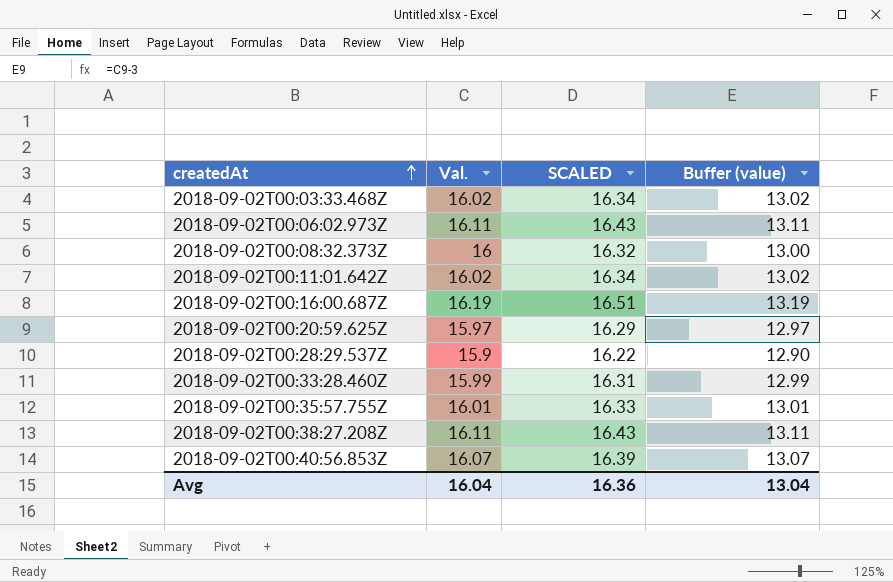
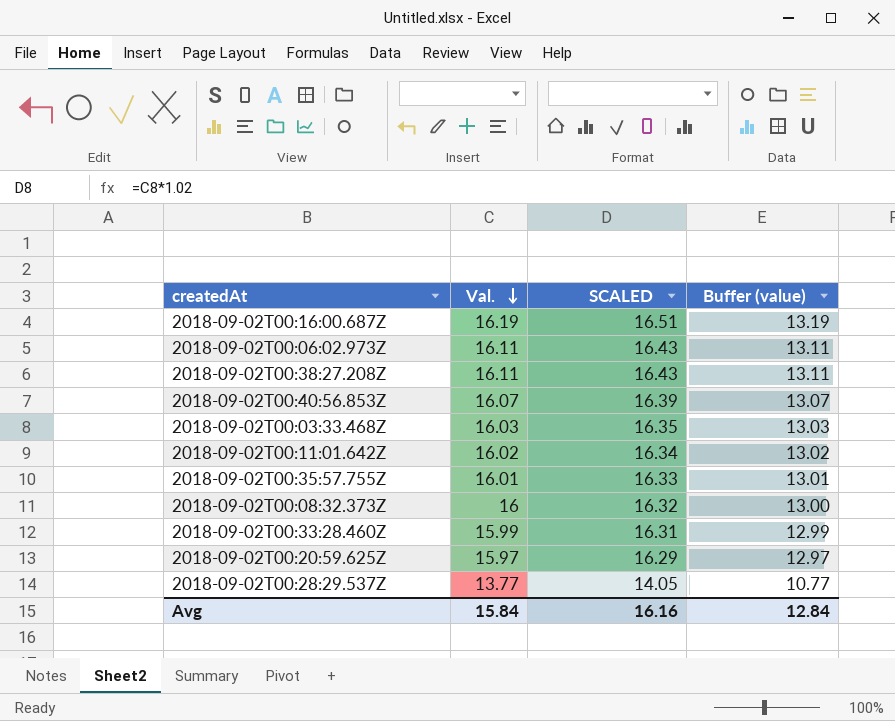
row order: createdAt ascending -> Val. descending
2018-09-02T00:03:33.468Z | Val.: 16.02 -> 16.03
2018-09-02T00:03:33.468Z | SCALED: 16.34 -> 16.35
2018-09-02T00:03:33.468Z | Buffer (value): 13.02 -> 13.03
2018-09-02T00:28:29.537Z | Val.: 15.9 -> 13.77
2018-09-02T00:28:29.537Z | SCALED: 16.22 -> 14.05
2018-09-02T00:28:29.537Z | Buffer (value): 12.90 -> 10.77
Avg | Val.: 16.04 -> 15.84
Avg | SCALED: 16.36 -> 16.16
Avg | Buffer (value): 13.04 -> 12.84

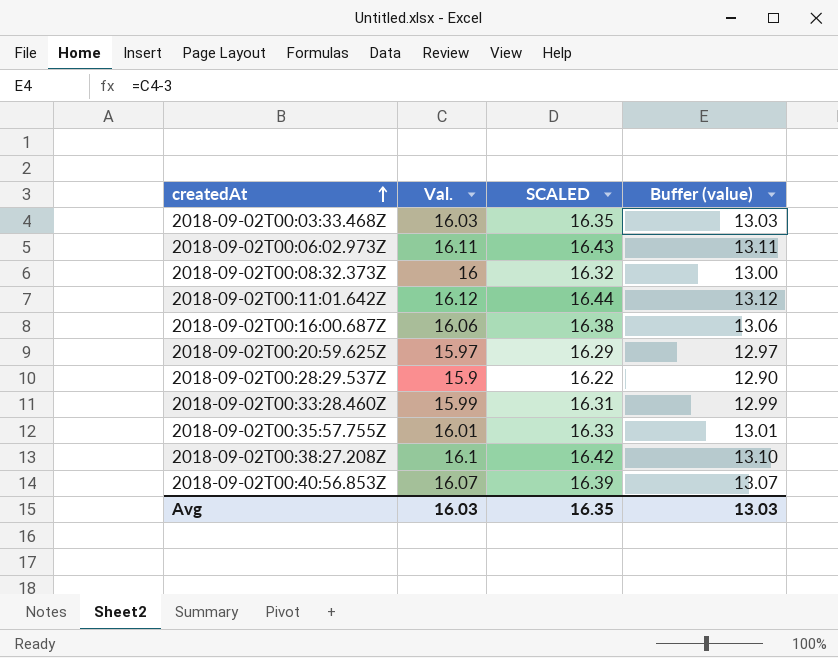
row order: Val. descending -> createdAt ascending
2018-09-02T00:11:01.642Z | Val.: 16.02 -> 16.12
2018-09-02T00:11:01.642Z | SCALED: 16.34 -> 16.44
2018-09-02T00:11:01.642Z | Buffer (value): 13.02 -> 13.12
2018-09-02T00:16:00.687Z | Val.: 16.19 -> 16.06
2018-09-02T00:16:00.687Z | SCALED: 16.51 -> 16.38
2018-09-02T00:16:00.687Z | Buffer (value): 13.19 -> 13.06
2018-09-02T00:28:29.537Z | Val.: 13.77 -> 15.9
2018-09-02T00:28:29.537Z | SCALED: 14.05 -> 16.22
2018-09-02T00:28:29.537Z | Buffer (value): 10.77 -> 12.90
2018-09-02T00:38:27.208Z | Val.: 16.11 -> 16.1
2018-09-02T00:38:27.208Z | SCALED: 16.43 -> 16.42
2018-09-02T00:38:27.208Z | Buffer (value): 13.11 -> 13.10
Avg | Val.: 15.84 -> 16.03
Avg | SCALED: 16.16 -> 16.35
Avg | Buffer (value): 12.84 -> 13.03

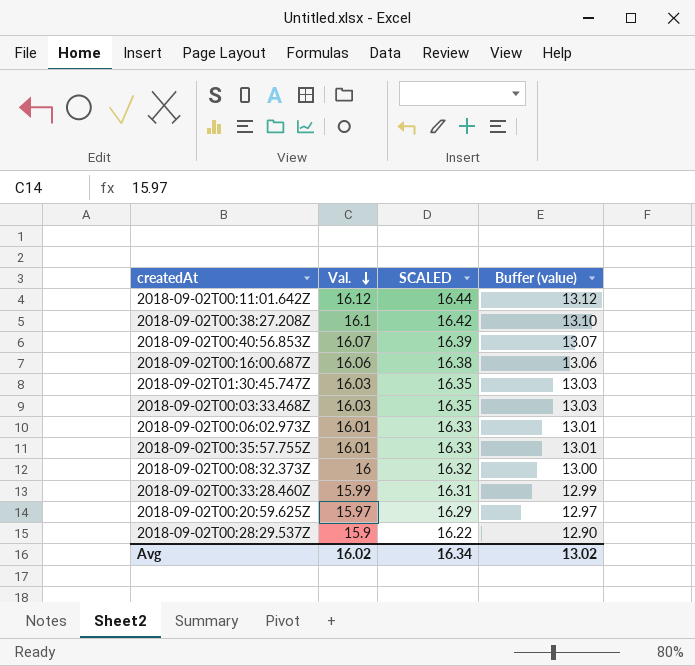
row order: createdAt ascending -> Val. descending
row 2018-09-02T01:30:45.747Z: none -> 16.03 | 16.35 | 13.03
2018-09-02T00:06:02.973Z | Val.: 16.11 -> 16.01
2018-09-02T00:06:02.973Z | SCALED: 16.43 -> 16.33
2018-09-02T00:06:02.973Z | Buffer (value): 13.11 -> 13.01
Avg | Val.: 16.03 -> 16.02
Avg | SCALED: 16.35 -> 16.34
Avg | Buffer (value): 13.03 -> 13.02

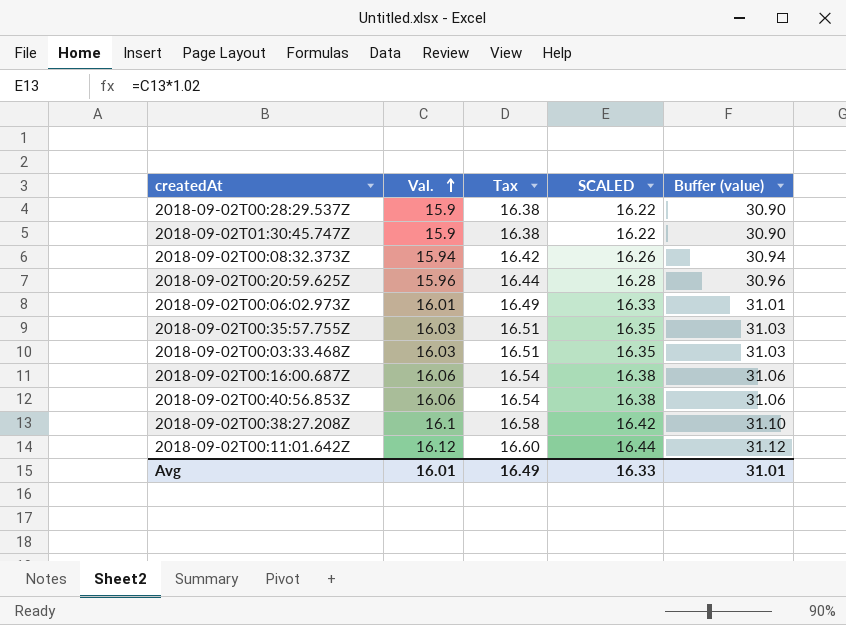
row order: Val. descending -> Val. ascending
column Tax | formula: none -> [Val.] * 1.03
column Buffer (value) | formula: [Val.] - 3 -> [Val.] + 15
row 2018-09-02T00:33:28.460Z: 15.99 | 16.31 | 12.99 -> none
2018-09-02T01:30:45.747Z | Val.: 16.03 -> 15.9
2018-09-02T01:30:45.747Z | SCALED: 16.35 -> 16.22
2018-09-02T00:08:32.373Z | Val.: 16 -> 15.94
2018-09-02T00:08:32.373Z | SCALED: 16.32 -> 16.26
2018-09-02T00:20:59.625Z | Val.: 15.97 -> 15.96
2018-09-02T00:20:59.625Z | SCALED: 16.29 -> 16.28
2018-09-02T00:35:57.755Z | Val.: 16.01 -> 16.03
2018-09-02T00:35:57.755Z | SCALED: 16.33 -> 16.35
2018-09-02T00:40:56.853Z | Val.: 16.07 -> 16.06
2018-09-02T00:40:56.853Z | SCALED: 16.39 -> 16.38
Avg | Val.: 16.02 -> 16.01
Avg | SCALED: 16.34 -> 16.33
Avg | Buffer (value): 13.02 -> 31.01

